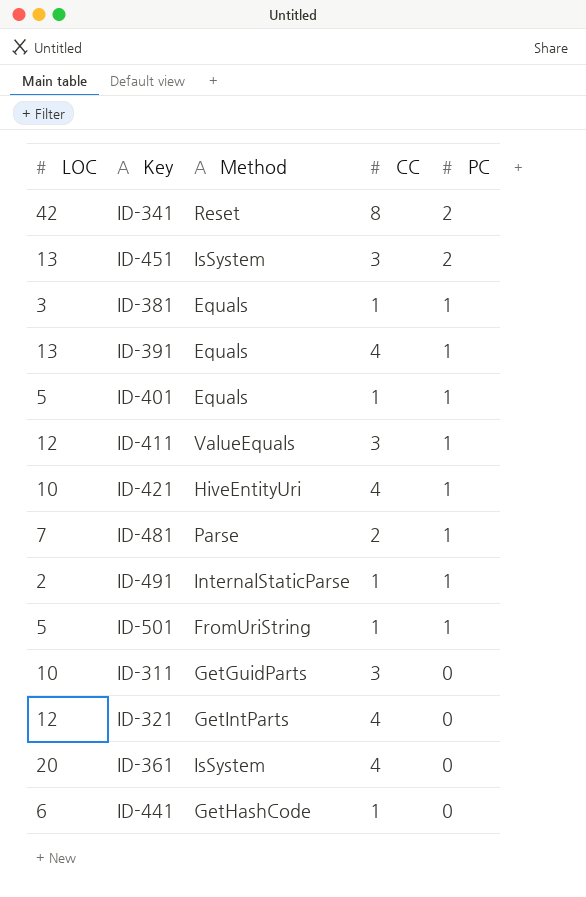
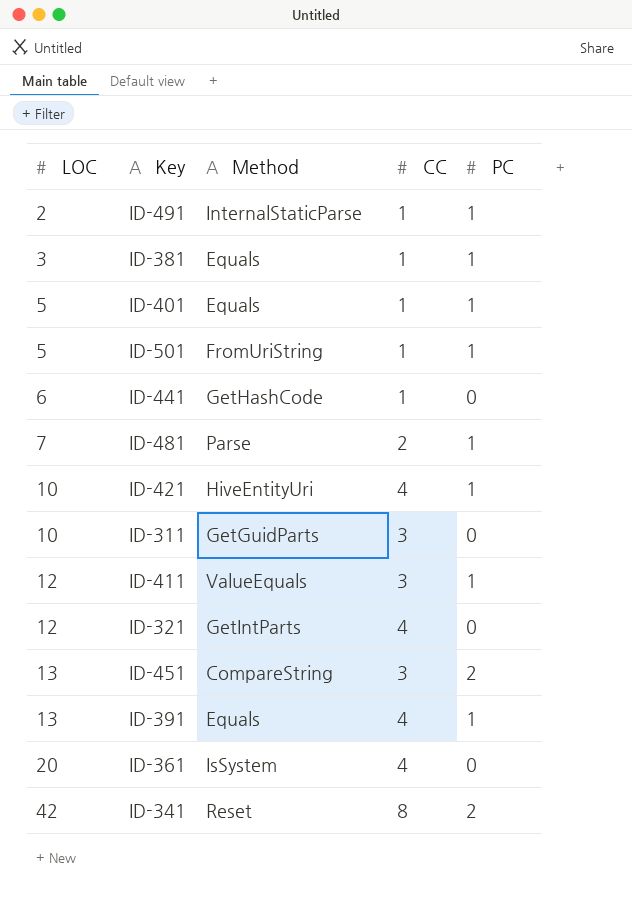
row order: PC descending -> LOC ascending
ID-451 | Method: IsSystem -> CompareString

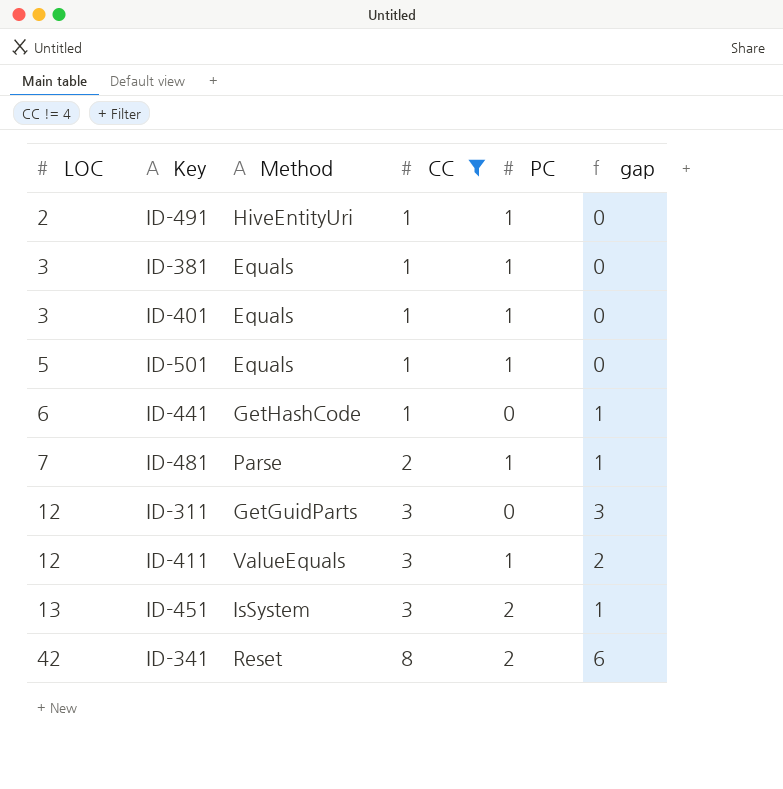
filter: none -> CC != 4
column gap | formula: none -> [CC] - [PC]
ID-491 | Method: InternalStaticParse -> HiveEntityUri
ID-401 | LOC: 5 -> 3
ID-501 | Method: FromUriString -> Equals
ID-311 | LOC: 10 -> 12
ID-451 | Method: CompareString -> IsSystem

